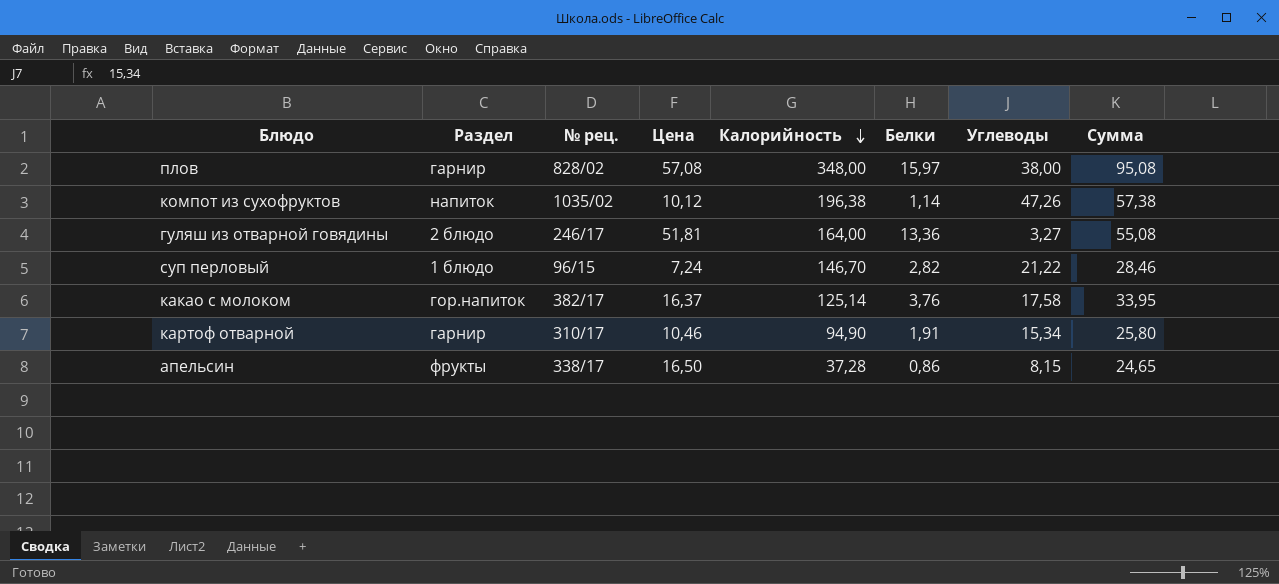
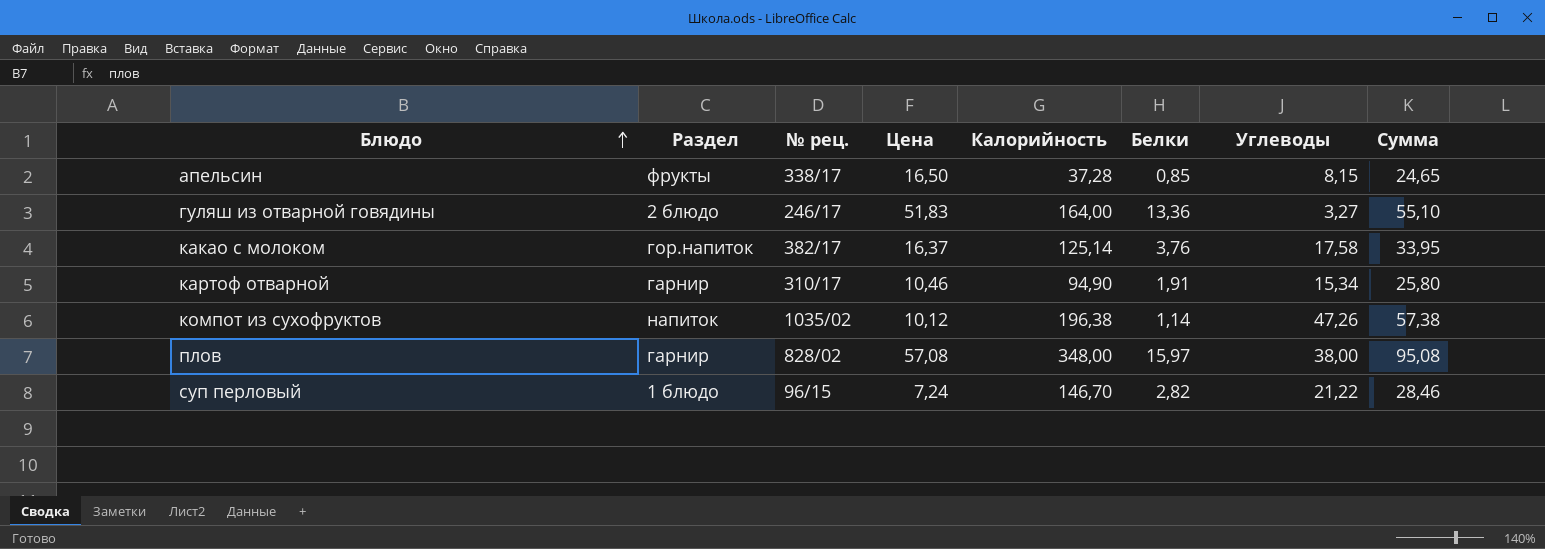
row order: Калорийность descending -> Блюдо ascending
апельсин | Белки: 0,86 -> 0,85
гуляш из отварной говядины | Цена: 51,81 -> 51,83
гуляш из отварной говядины | Сумма: 55,08 -> 55,10

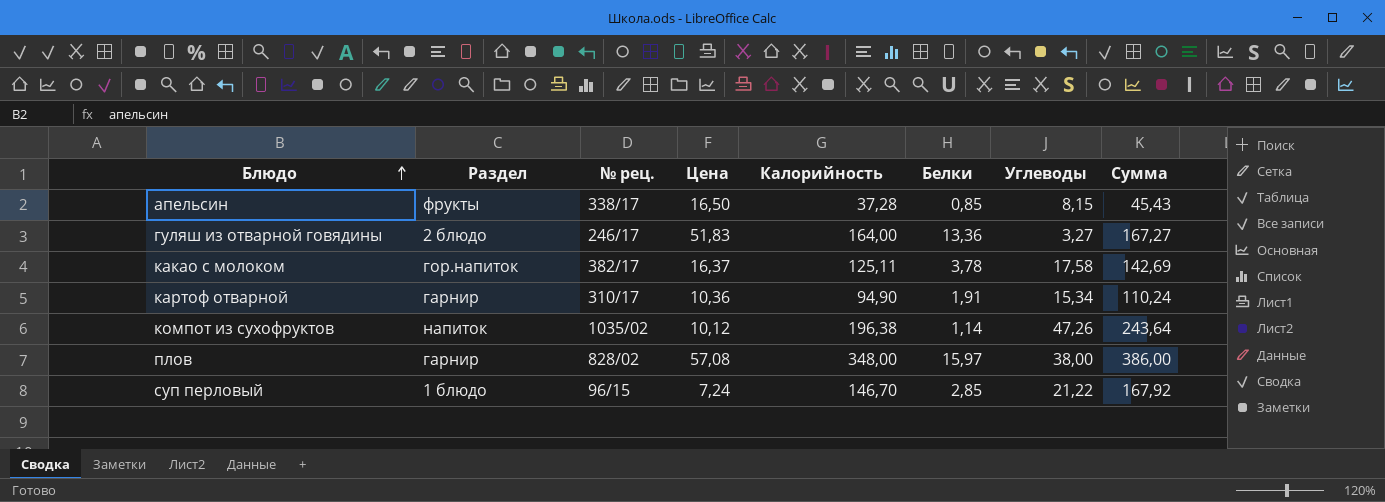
column Сумма | formula: [Цена] + [Углеводы] -> [Калорийность] + [Углеводы]
какао с молоком | Калорийность: 125,14 -> 125,11
какао с молоком | Белки: 3,76 -> 3,78
картоф отварной | Цена: 10,46 -> 10,36
суп перловый | Белки: 2,82 -> 2,85

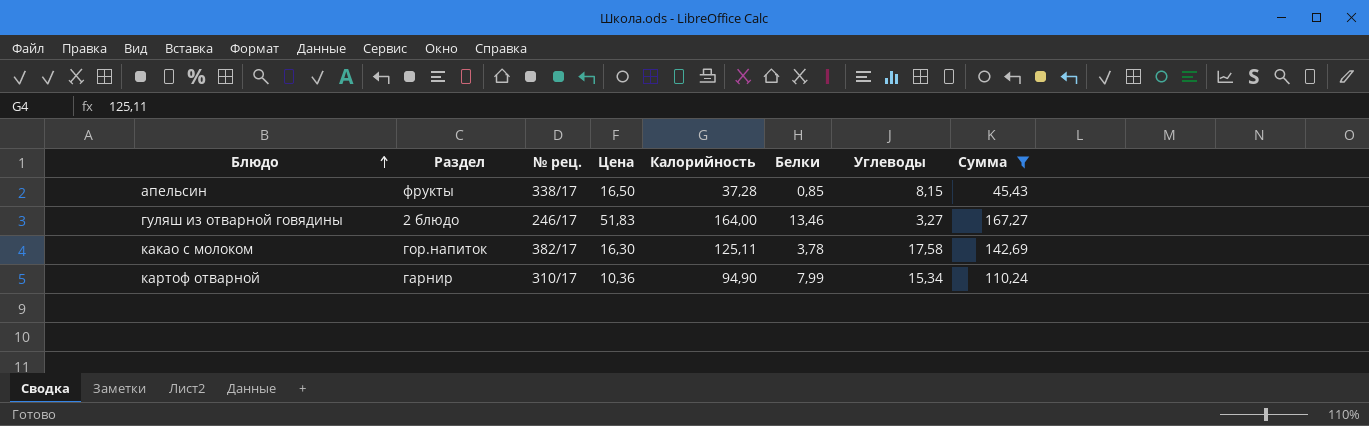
filter: none -> Сумма <= 167,27
гуляш из отварной говядины | Белки: 13,36 -> 13,46
какао с молоком | Цена: 16,37 -> 16,30
картоф отварной | Белки: 1,91 -> 7,99

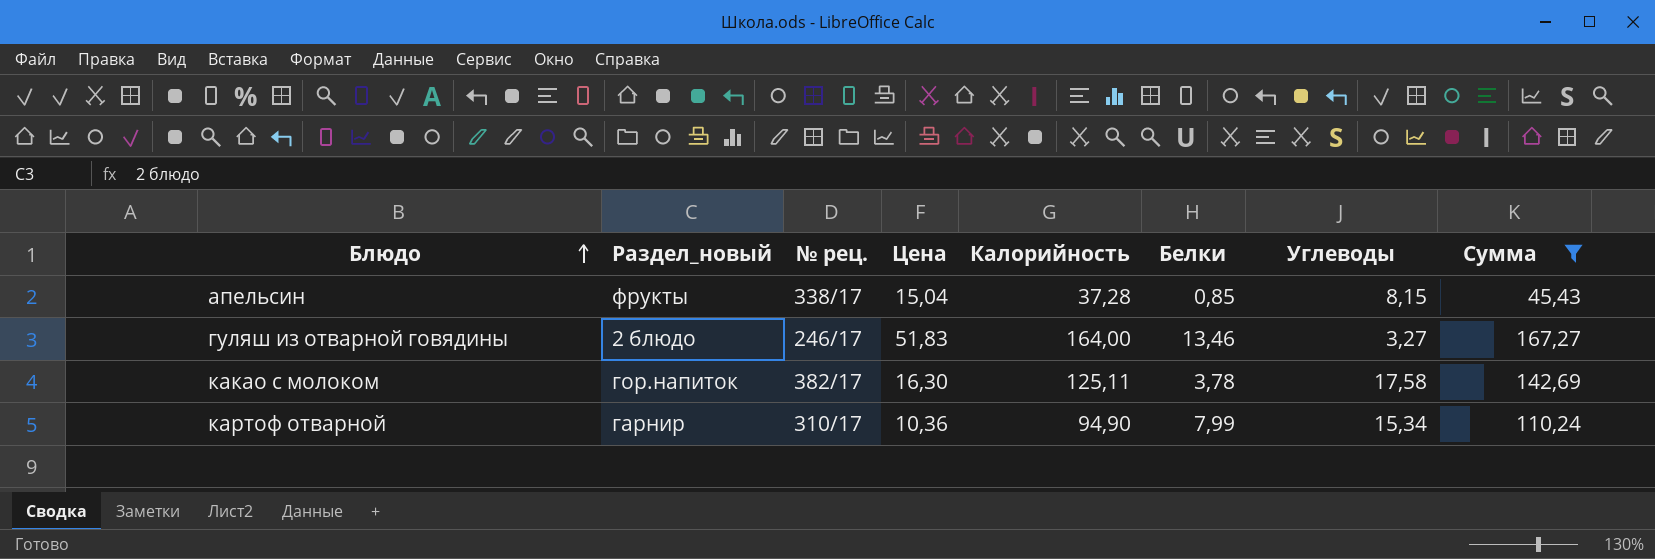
column name: Раздел -> Раздел_новый
апельсин | Цена: 16,50 -> 15,04

